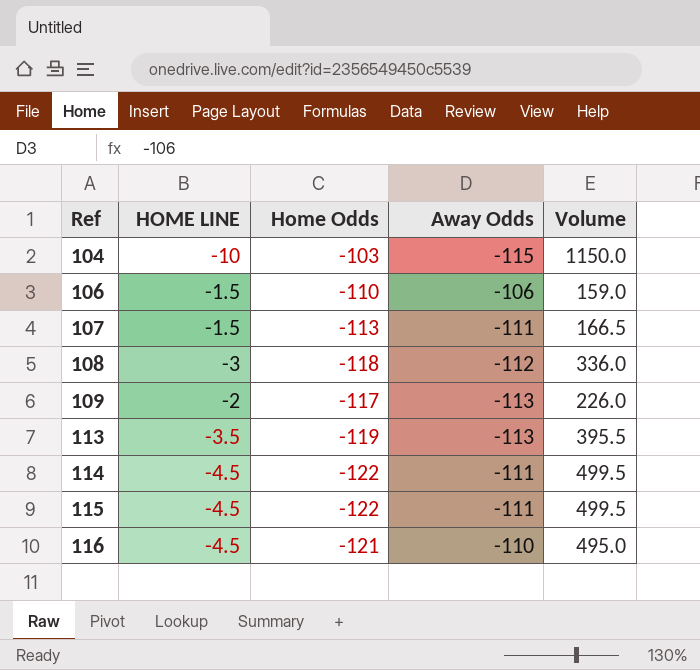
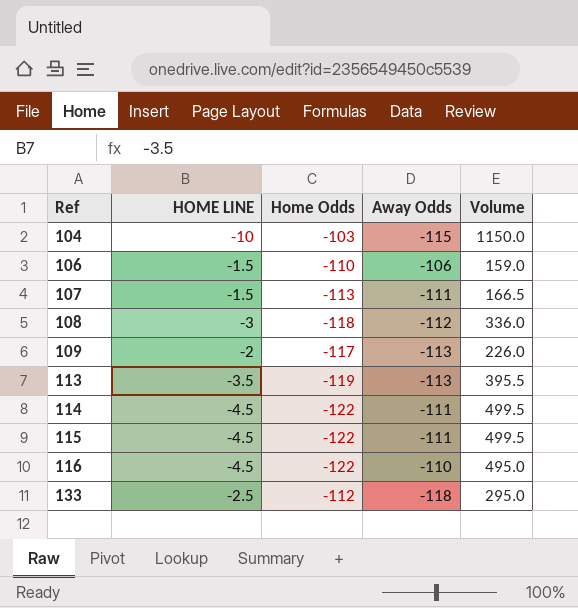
116 | Home Odds: -121 -> -122
row 133: none -> -2.5 | -112 | -118 | 295.0

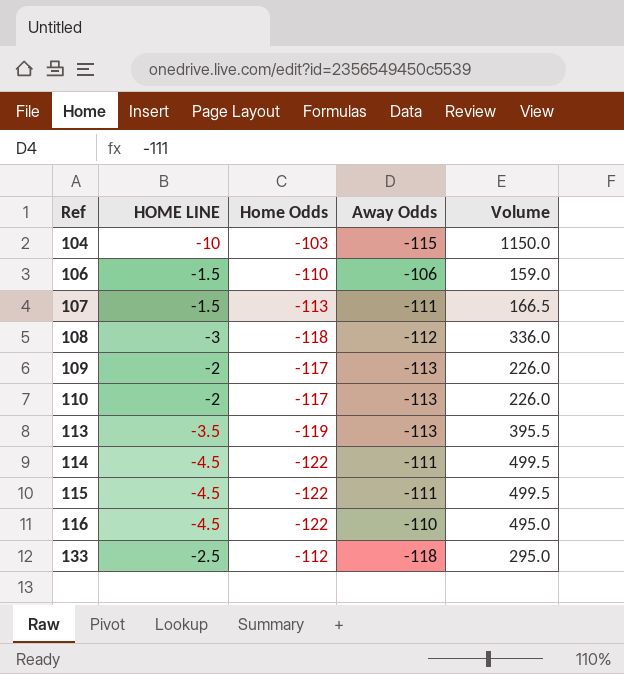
row 110: none -> -2 | -117 | -113 | 226.0

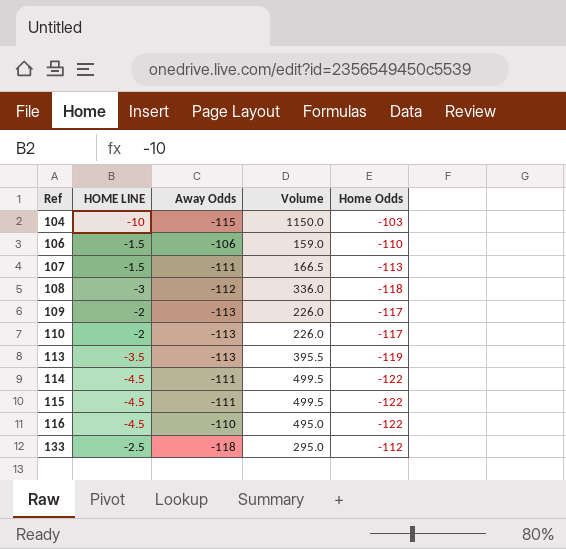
column Home Odds | position: 3 -> 5

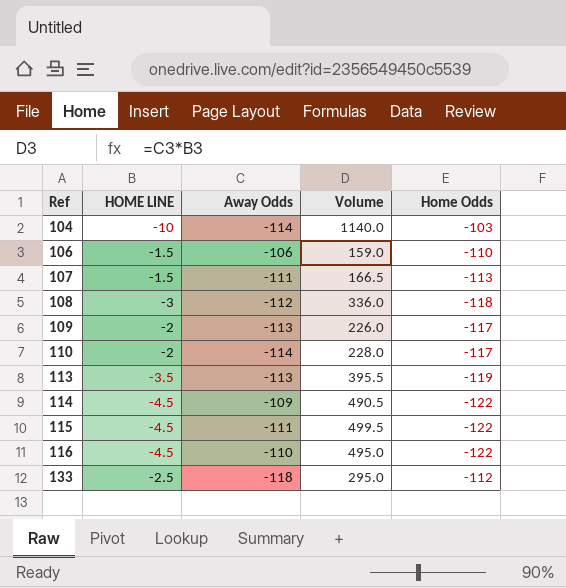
104 | Away Odds: -115 -> -114
104 | Volume: 1150.0 -> 1140.0
110 | Away Odds: -113 -> -114
110 | Volume: 226.0 -> 228.0
114 | Away Odds: -111 -> -109
114 | Volume: 499.5 -> 490.5

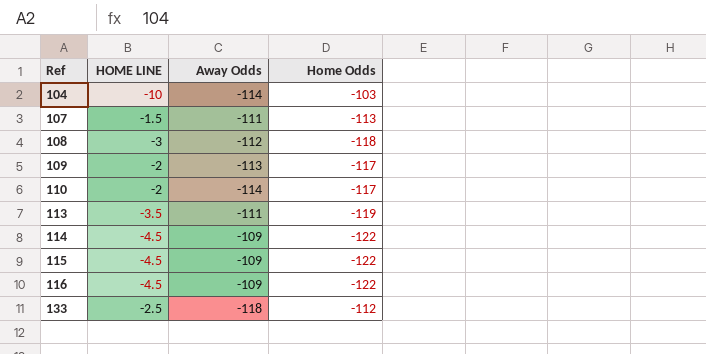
column Volume | formula: [HOME LINE] * [Away Odds] -> none
row 106: -1.5 | -106 | 159.0 | -110 -> none
113 | Away Odds: -113 -> -111
115 | Away Odds: -111 -> -109
116 | Away Odds: -110 -> -109

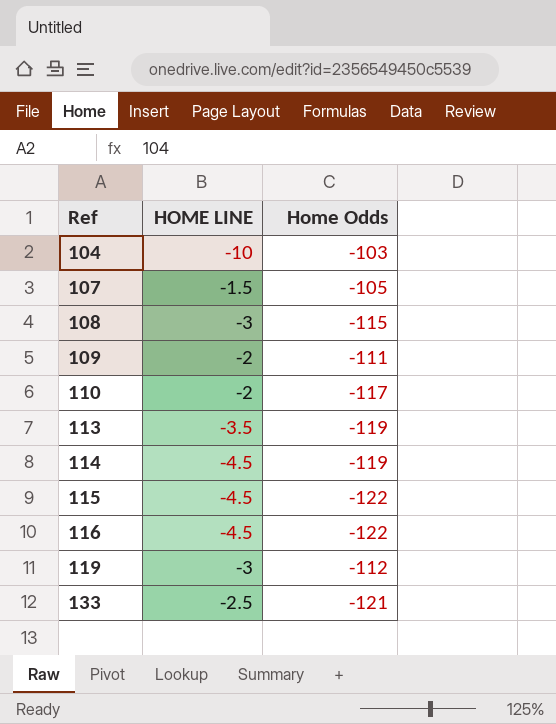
column Away Odds | position: 3 -> none
107 | Home Odds: -113 -> -105
108 | Home Odds: -118 -> -115
109 | Home Odds: -117 -> -111
114 | Home Odds: -122 -> -119
row 119: none -> -3 | -112
133 | Home Odds: -112 -> -121

